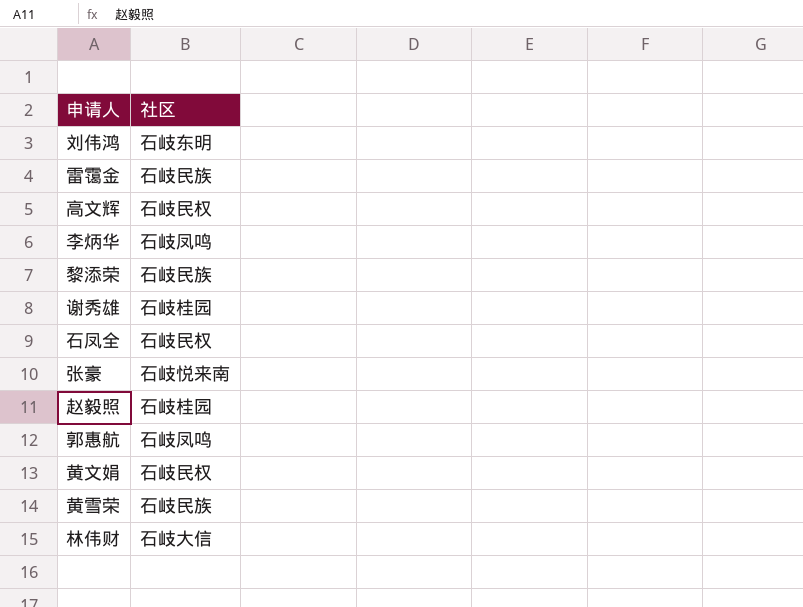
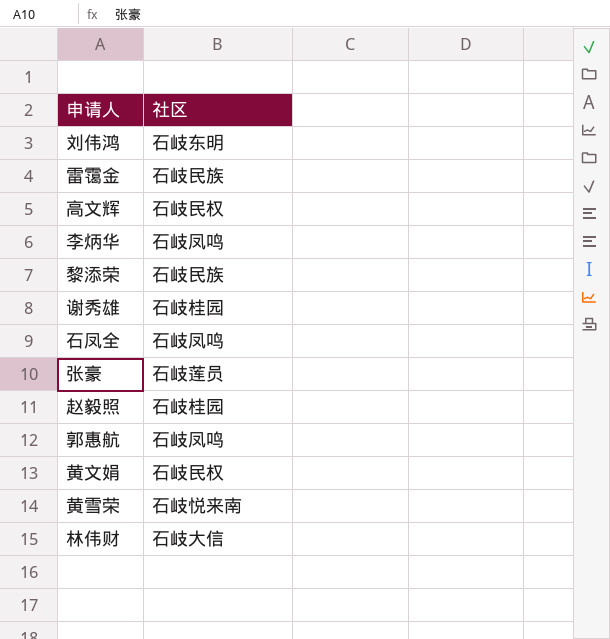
石凤全 | 社区: 石岐民权 -> 石岐凤鸣
张豪 | 社区: 石岐悦来南 -> 石岐莲员
黄雪荣 | 社区: 石岐民族 -> 石岐悦来南

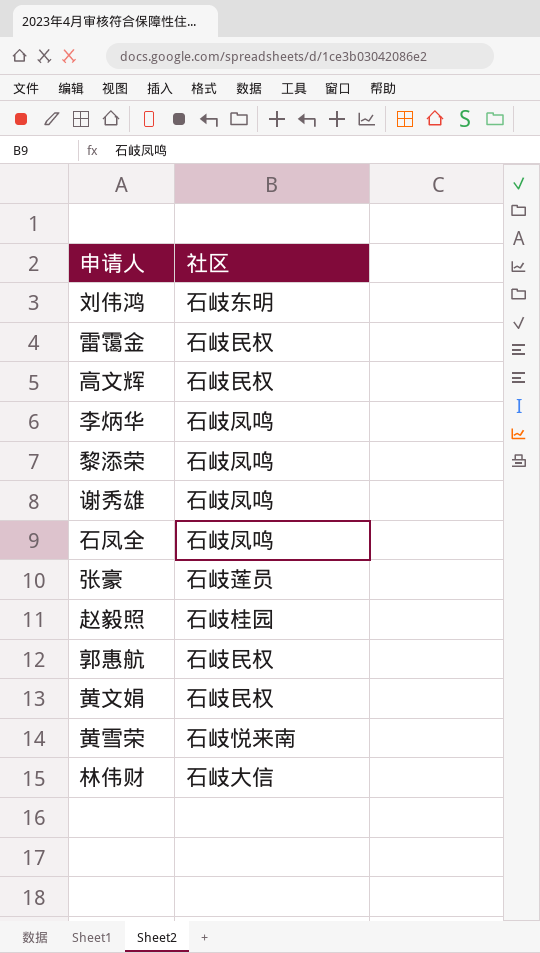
雷霭金 | 社区: 石岐民族 -> 石岐民权
黎添荣 | 社区: 石岐民族 -> 石岐凤鸣
谢秀雄 | 社区: 石岐桂园 -> 石岐凤鸣
郭惠航 | 社区: 石岐凤鸣 -> 石岐民权

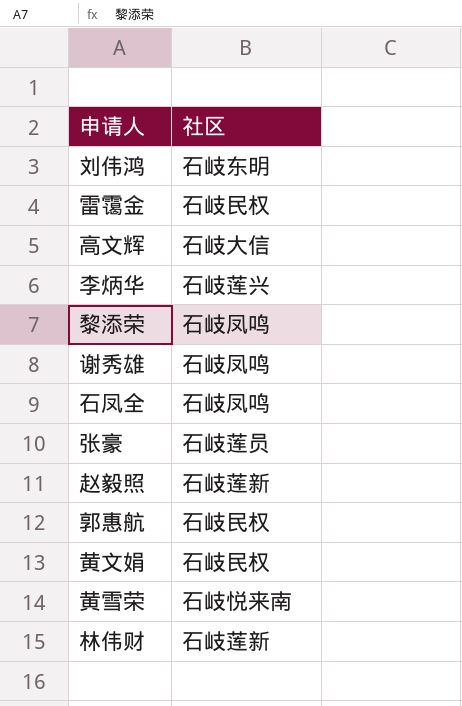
高文辉 | 社区: 石岐民权 -> 石岐大信
李炳华 | 社区: 石岐凤鸣 -> 石岐莲兴
赵毅照 | 社区: 石岐桂园 -> 石岐莲新
林伟财 | 社区: 石岐大信 -> 石岐莲新

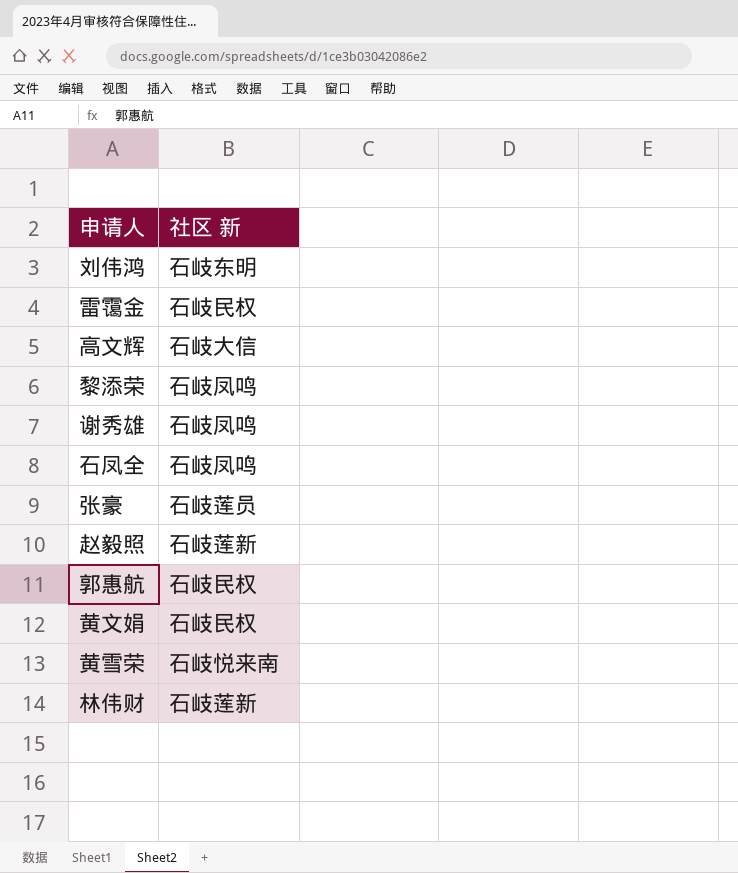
column name: 社区 -> 社区 新
row 李炳华: 石岐莲兴 -> none

